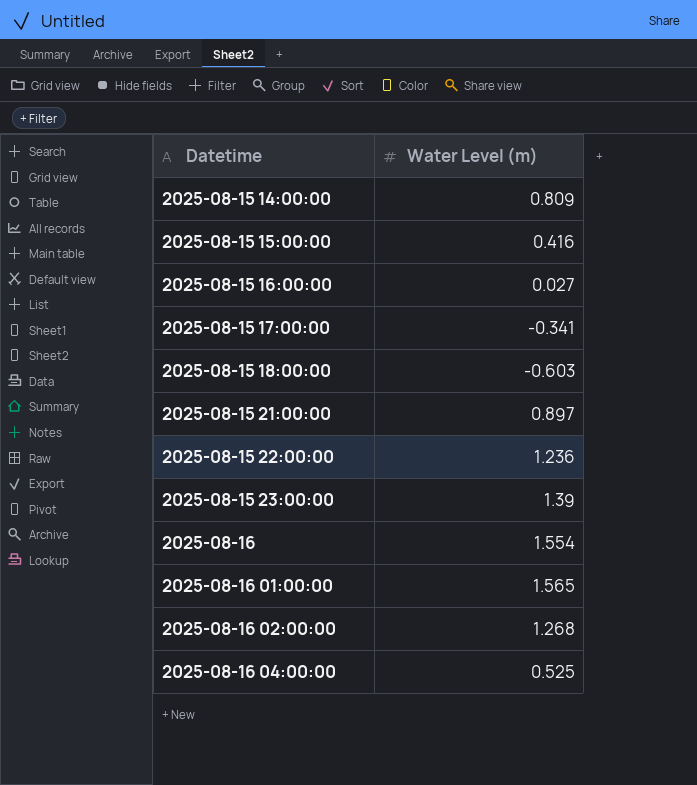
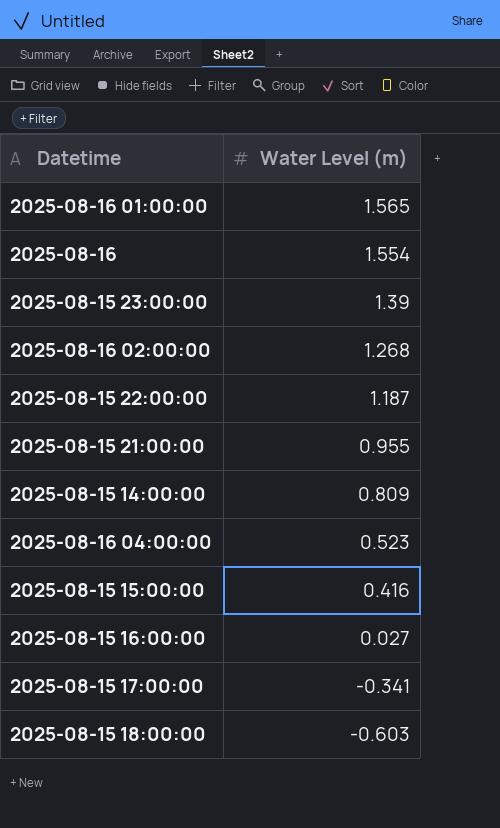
row order: Datetime ascending -> Water Level (m) descending
2025-08-15 22:00:00 | Water Level (m): 1.236 -> 1.187
2025-08-15 21:00:00 | Water Level (m): 0.897 -> 0.955
2025-08-16 04:00:00 | Water Level (m): 0.525 -> 0.523

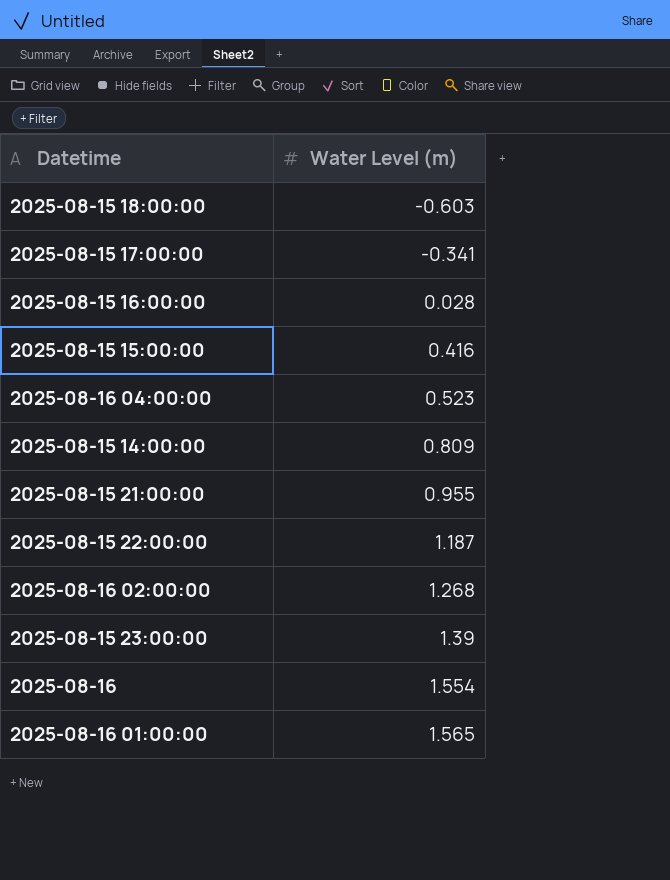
row order: Water Level (m) descending -> Water Level (m) ascending
2025-08-15 16:00:00 | Water Level (m): 0.027 -> 0.028

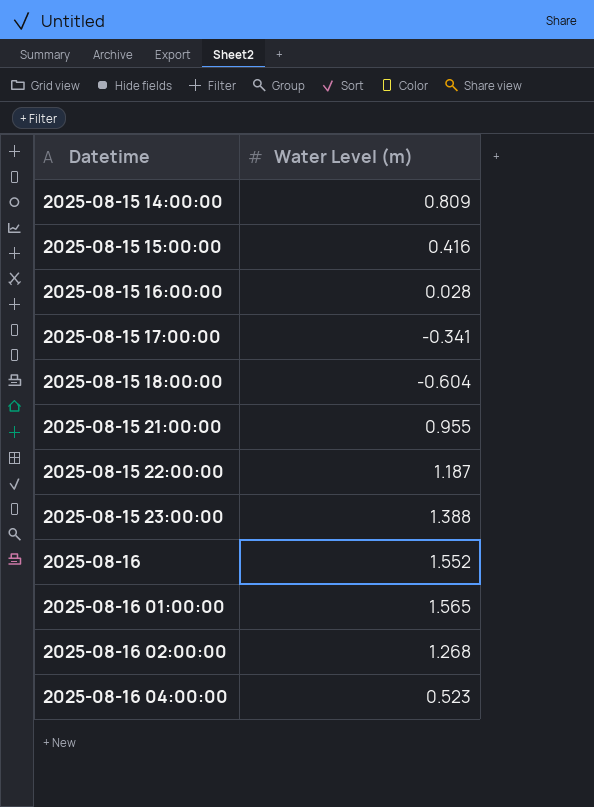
row order: Water Level (m) ascending -> Datetime ascending
2025-08-15 18:00:00 | Water Level (m): -0.603 -> -0.604
2025-08-15 23:00:00 | Water Level (m): 1.39 -> 1.388
2025-08-16 | Water Level (m): 1.554 -> 1.552

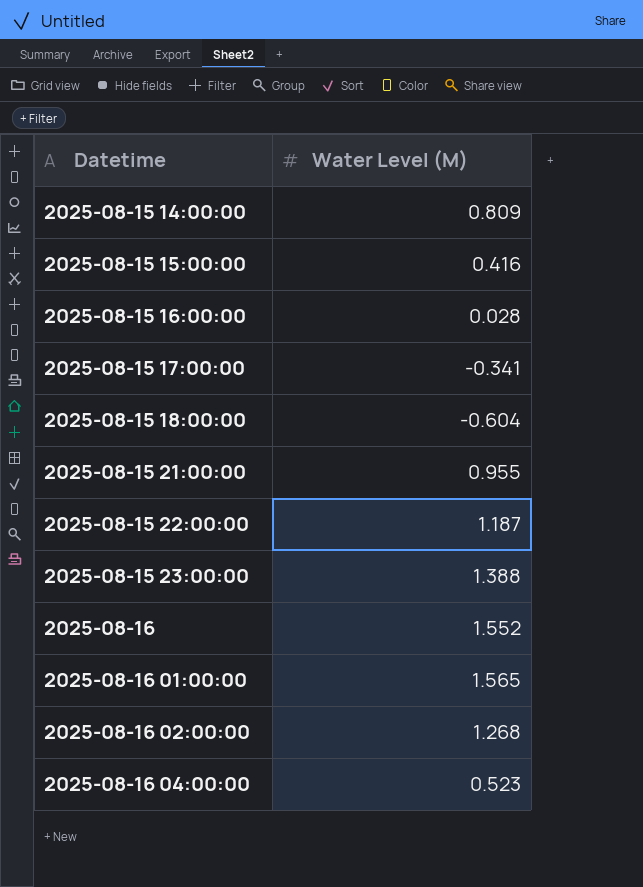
column name: Water Level (m) -> Water Level (M)

